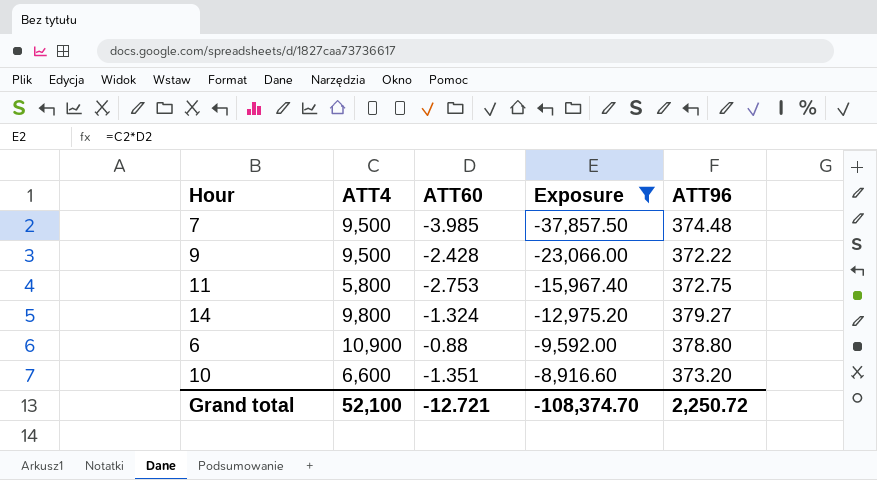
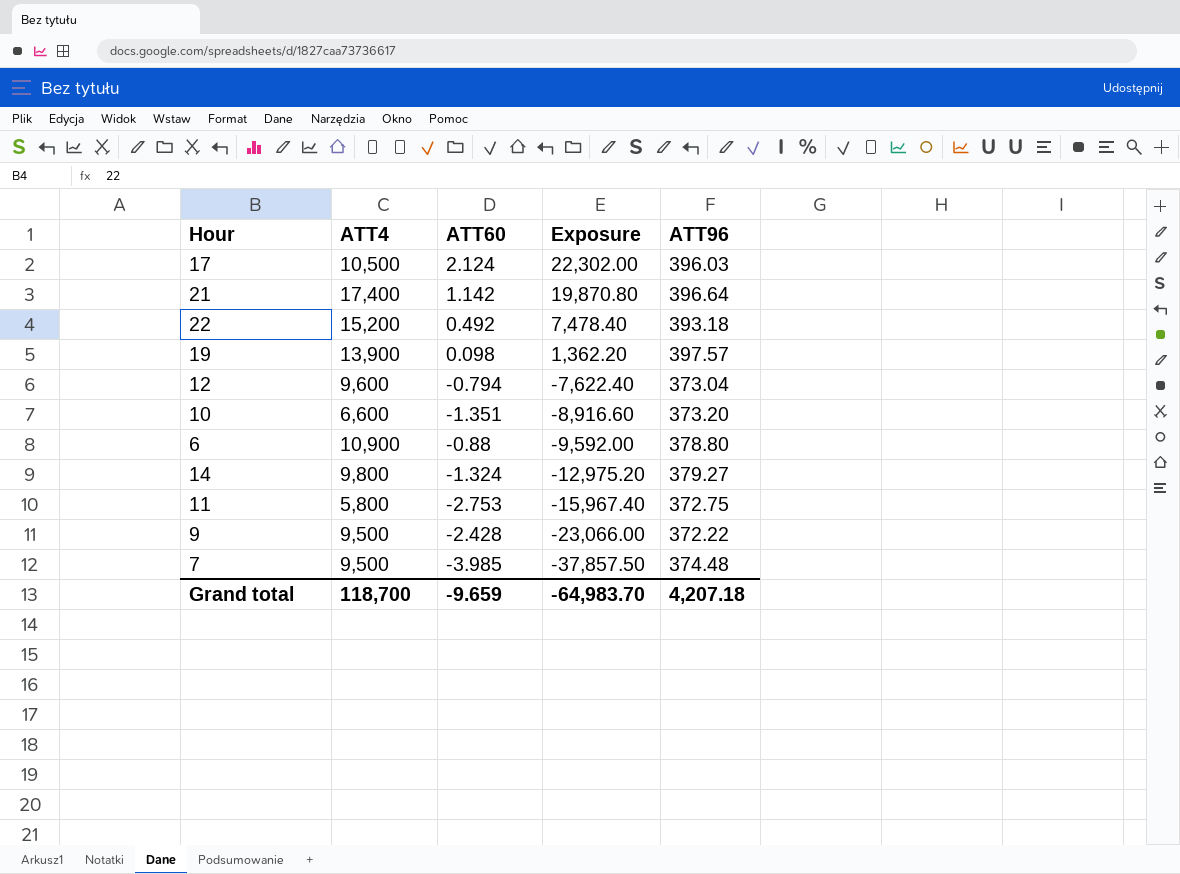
filter: Exposure <= -8,916.60 -> none
row order: Exposure ascending -> Exposure descending
Grand total | ATT4: 52,100 -> 118,700
Grand total | ATT60: -12.721 -> -9.659
Grand total | Exposure: -108,374.70 -> -64,983.70
Grand total | ATT96: 2,250.72 -> 4,207.18

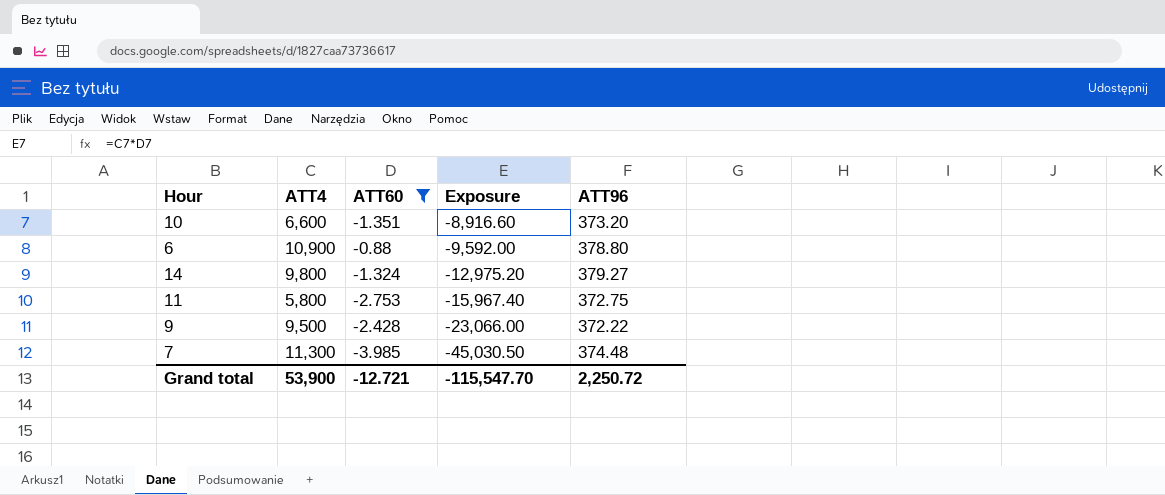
filter: none -> ATT60 <= -0.88
7 | ATT4: 9,500 -> 11,300
7 | Exposure: -37,857.50 -> -45,030.50
Grand total | ATT4: 118,700 -> 53,900
Grand total | ATT60: -9.659 -> -12.721
Grand total | Exposure: -64,983.70 -> -115,547.70
Grand total | ATT96: 4,207.18 -> 2,250.72

